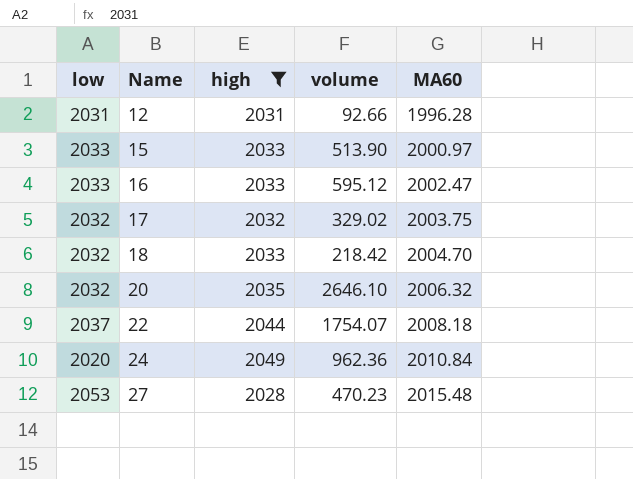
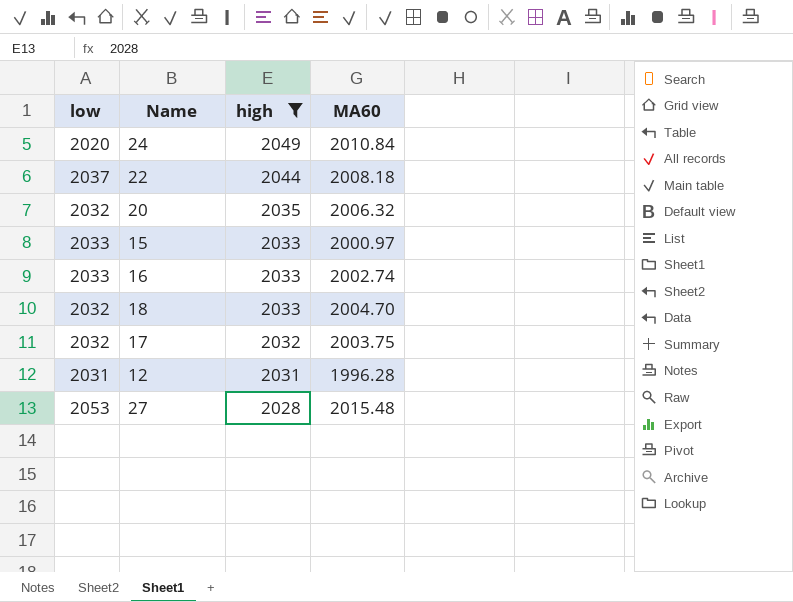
row order: Name ascending -> high descending
column volume | position: 4 -> none
16 | MA60: 2002.47 -> 2002.74

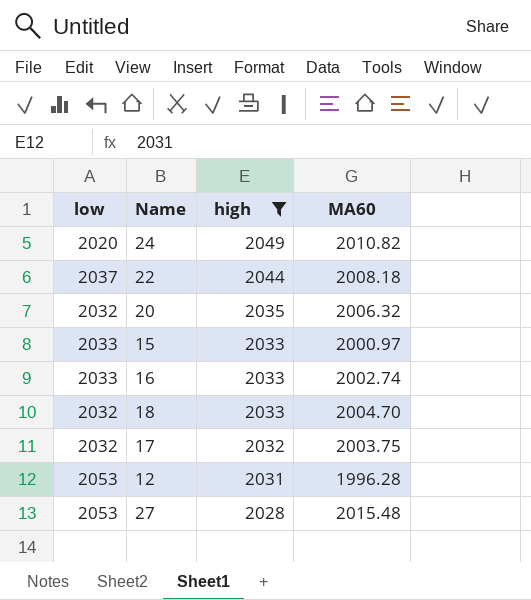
24 | MA60: 2010.84 -> 2010.82
12 | low: 2031 -> 2053

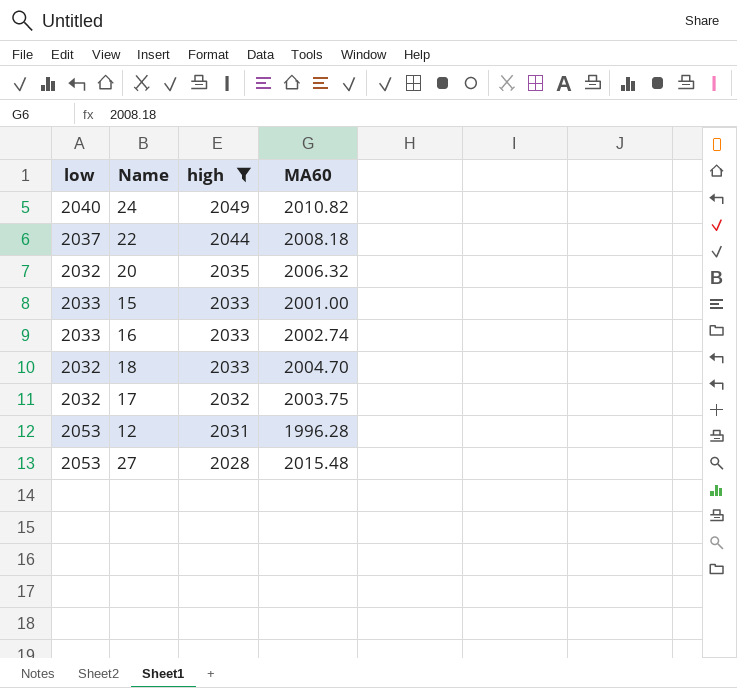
24 | low: 2020 -> 2040
15 | MA60: 2000.97 -> 2001.00

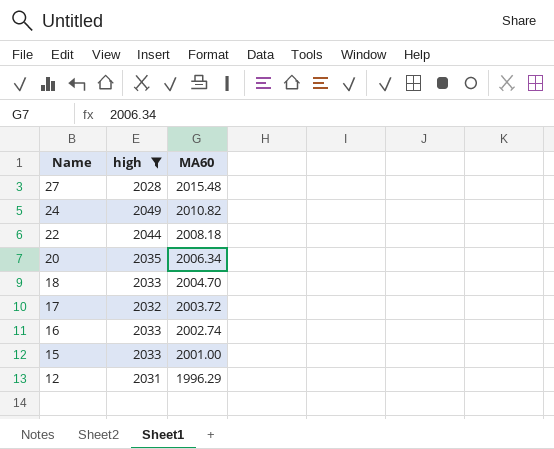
row order: high descending -> Name descending
column low | position: 1 -> none
20 | MA60: 2006.32 -> 2006.34
17 | MA60: 2003.75 -> 2003.72
12 | MA60: 1996.28 -> 1996.29

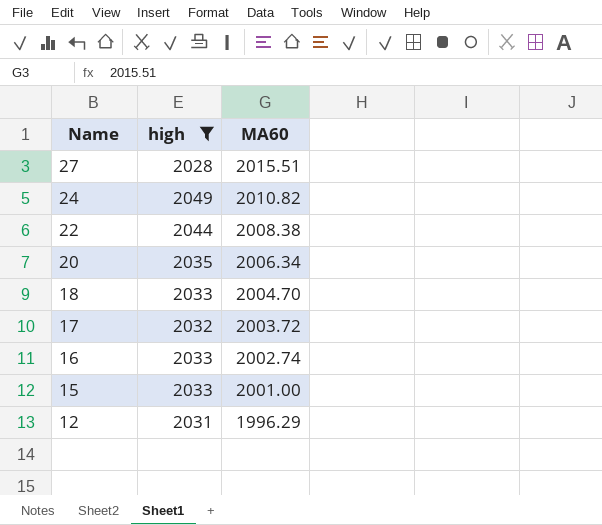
27 | MA60: 2015.48 -> 2015.51
22 | MA60: 2008.18 -> 2008.38

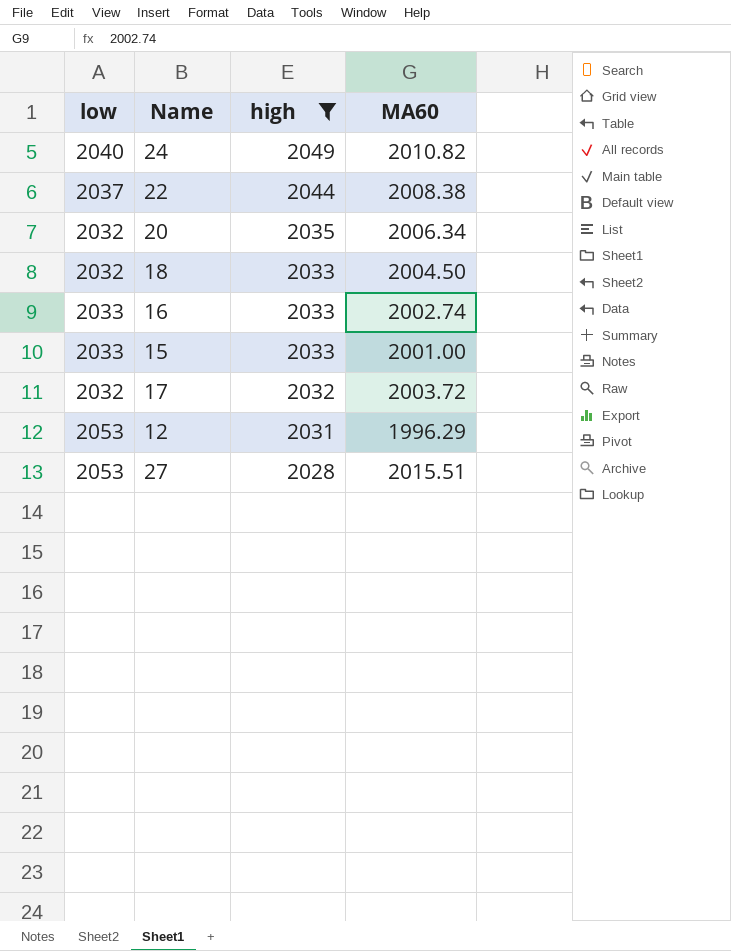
row order: Name descending -> high descending
column low | position: none -> 1
18 | MA60: 2004.70 -> 2004.50

